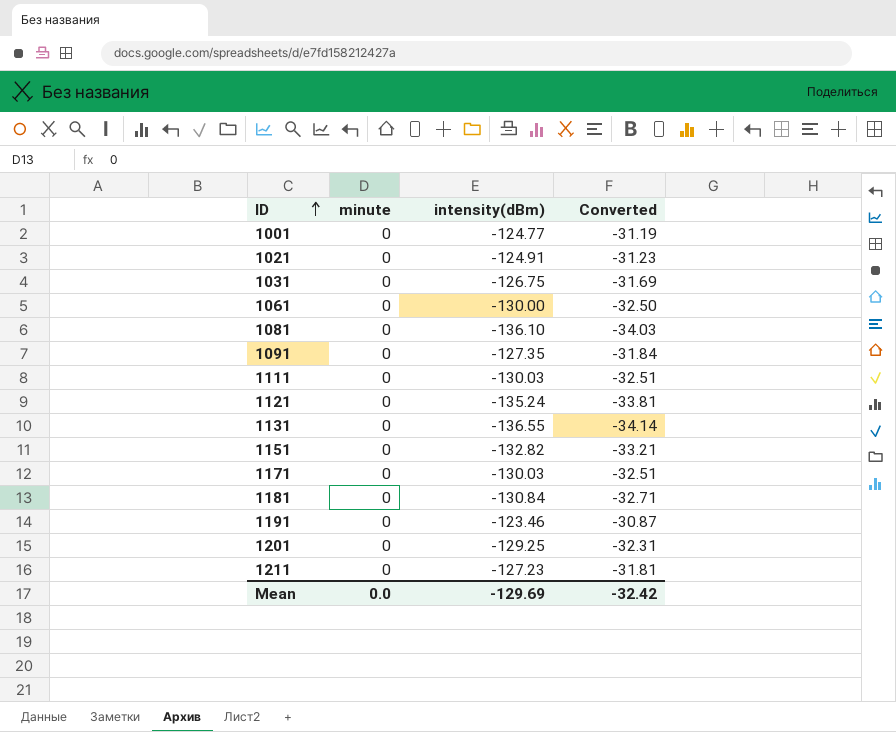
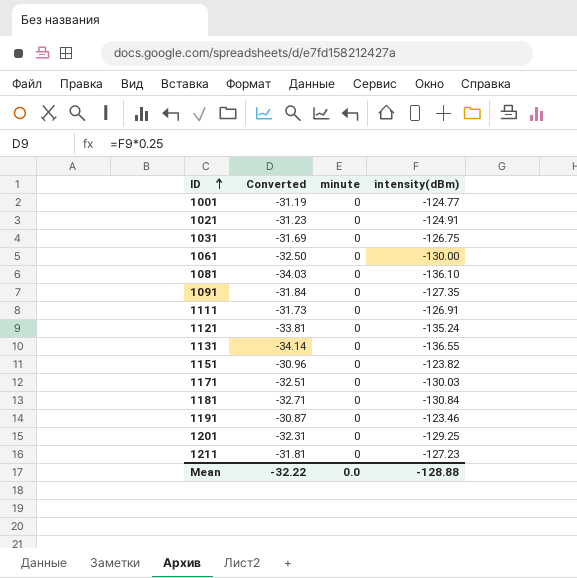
column Converted | position: 4 -> 2
1111 | Converted: -32.51 -> -31.73
1111 | intensity(dBm): -130.03 -> -126.91
1151 | Converted: -33.21 -> -30.96
1151 | intensity(dBm): -132.82 -> -123.82
Mean | Converted: -32.42 -> -32.22
Mean | intensity(dBm): -129.69 -> -128.88

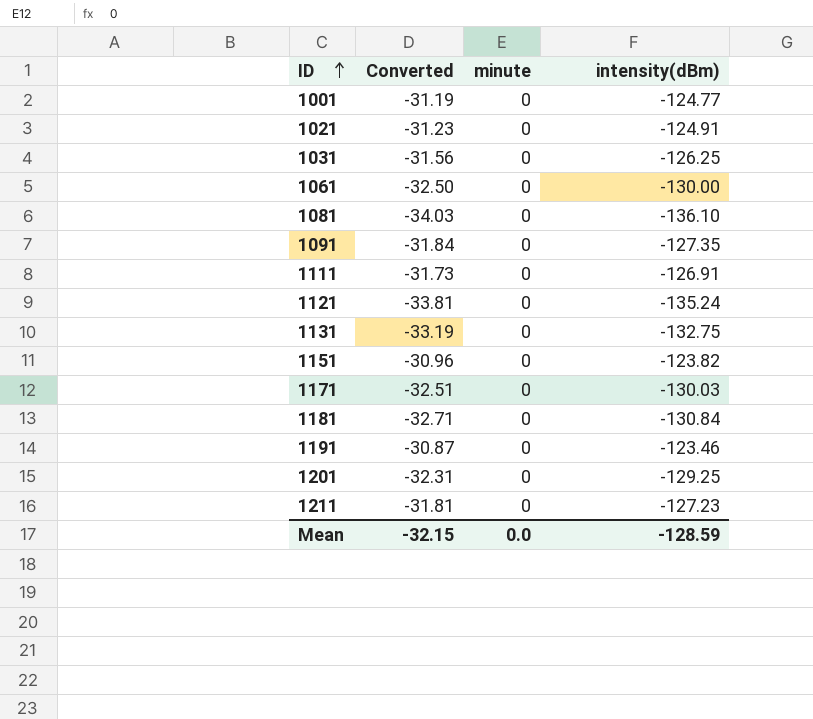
1031 | Converted: -31.69 -> -31.56
1031 | intensity(dBm): -126.75 -> -126.25
1131 | Converted: -34.14 -> -33.19
1131 | intensity(dBm): -136.55 -> -132.75
Mean | Converted: -32.22 -> -32.15
Mean | intensity(dBm): -128.88 -> -128.59

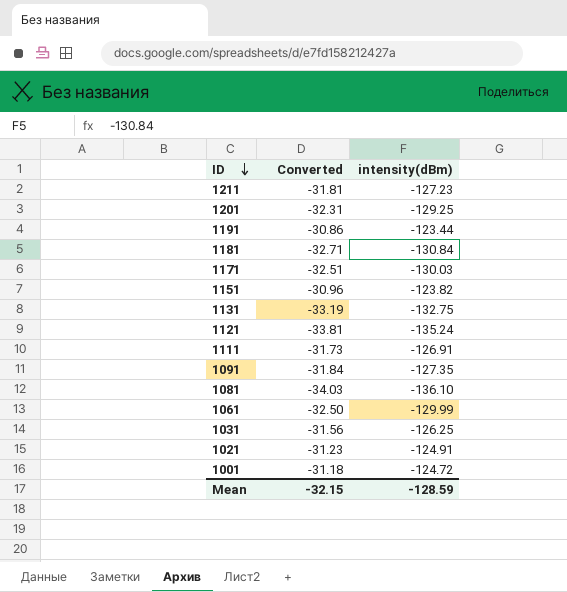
row order: ID ascending -> ID descending
column minute | position: 3 -> none
1191 | Converted: -30.87 -> -30.86
1191 | intensity(dBm): -123.46 -> -123.44
1061 | intensity(dBm): -130.00 -> -129.99
1001 | Converted: -31.19 -> -31.18
1001 | intensity(dBm): -124.77 -> -124.72

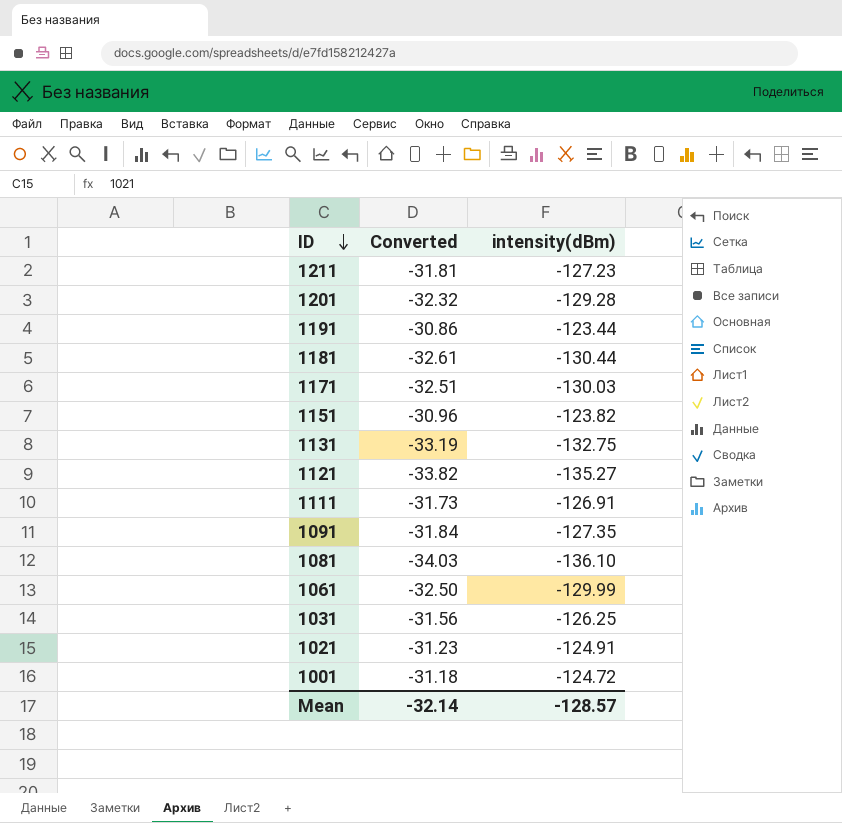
1201 | Converted: -32.31 -> -32.32
1201 | intensity(dBm): -129.25 -> -129.28
1181 | Converted: -32.71 -> -32.61
1181 | intensity(dBm): -130.84 -> -130.44
1121 | Converted: -33.81 -> -33.82
1121 | intensity(dBm): -135.24 -> -135.27
Mean | Converted: -32.15 -> -32.14
Mean | intensity(dBm): -128.59 -> -128.57

